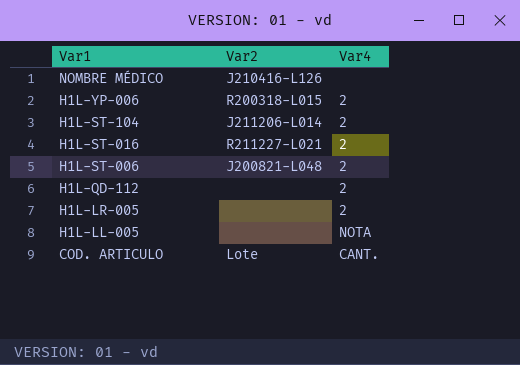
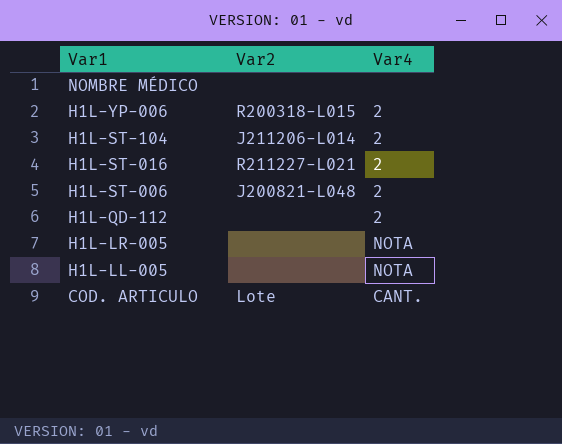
NOMBRE MÉDICO | Var2: J210416-L126 -> none
H1L-LR-005 | Var4: 2 -> NOTA

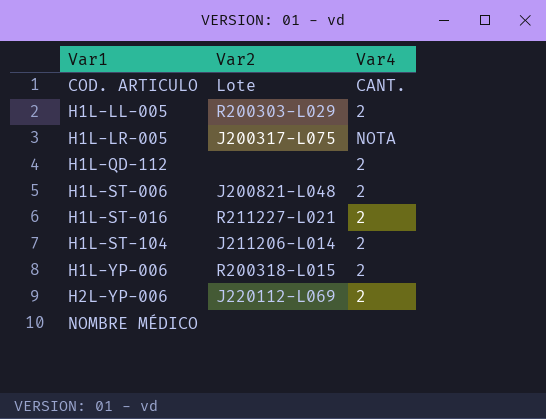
row order: Var1 descending -> Var1 ascending
H1L-LL-005 | Var2: none -> R200303-L029
H1L-LL-005 | Var4: NOTA -> 2
H1L-LR-005 | Var2: none -> J200317-L075
row H2L-YP-006: none -> J220112-L069 | 2

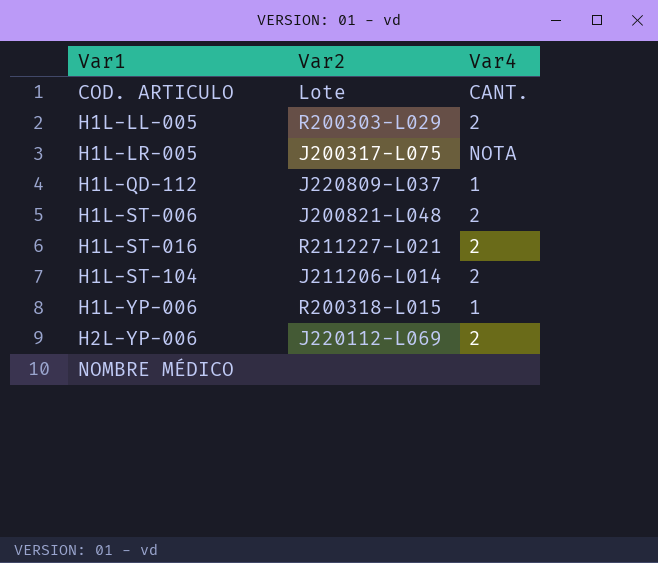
H1L-QD-112 | Var2: none -> J220809-L037
H1L-QD-112 | Var4: 2 -> 1
H1L-YP-006 | Var4: 2 -> 1

